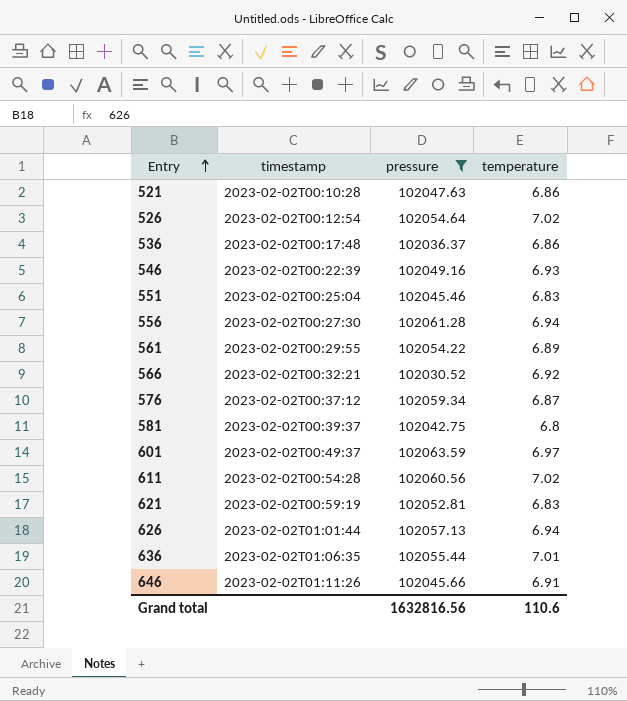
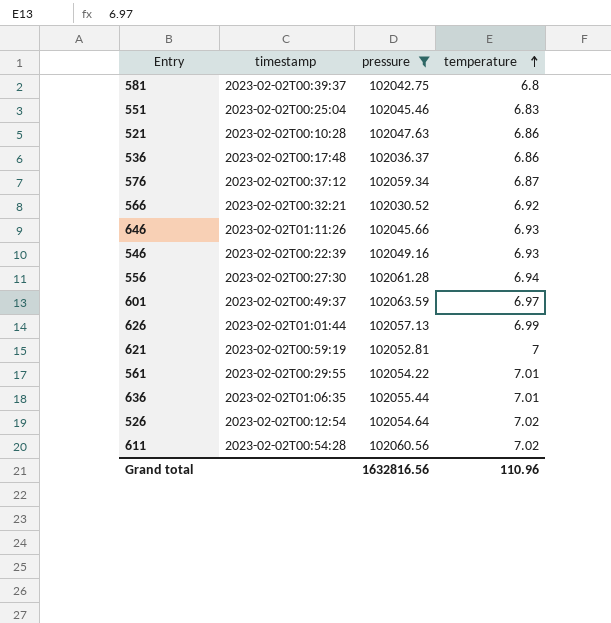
row order: Entry ascending -> temperature ascending
646 | temperature: 6.91 -> 6.93
626 | temperature: 6.94 -> 6.99
621 | temperature: 6.83 -> 7
561 | temperature: 6.89 -> 7.01
Grand total | temperature: 110.6 -> 110.96

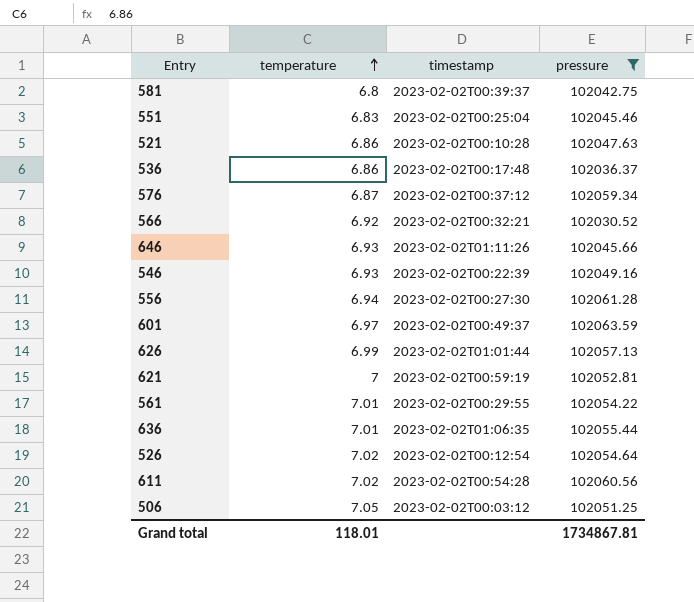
column temperature | position: 4 -> 2
row 506: none -> 7.05 | 2023-02-02T00:03:12 | 102051.25
Grand total | temperature: 110.96 -> 118.01
Grand total | pressure: 1632816.56 -> 1734867.81

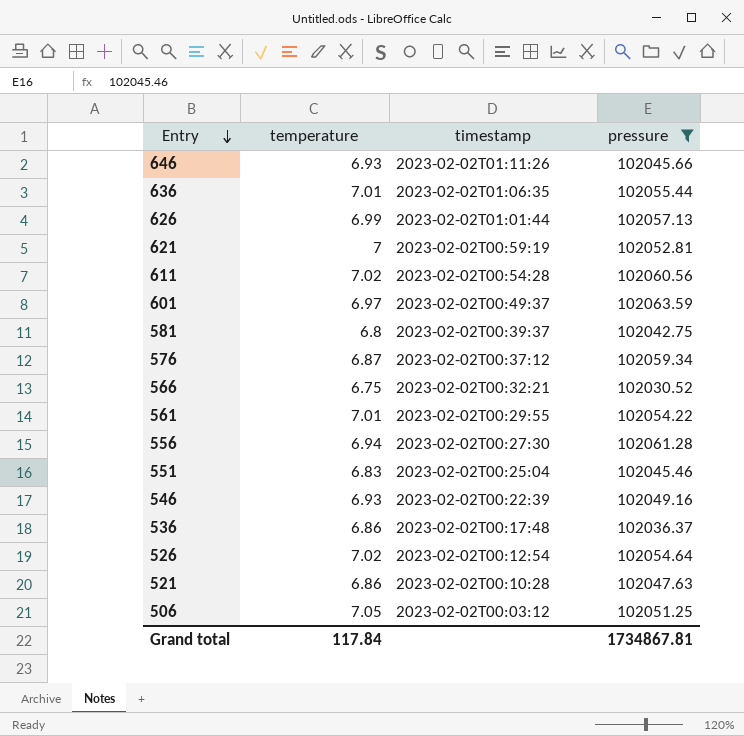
row order: temperature ascending -> Entry descending
566 | temperature: 6.92 -> 6.75
Grand total | temperature: 118.01 -> 117.84

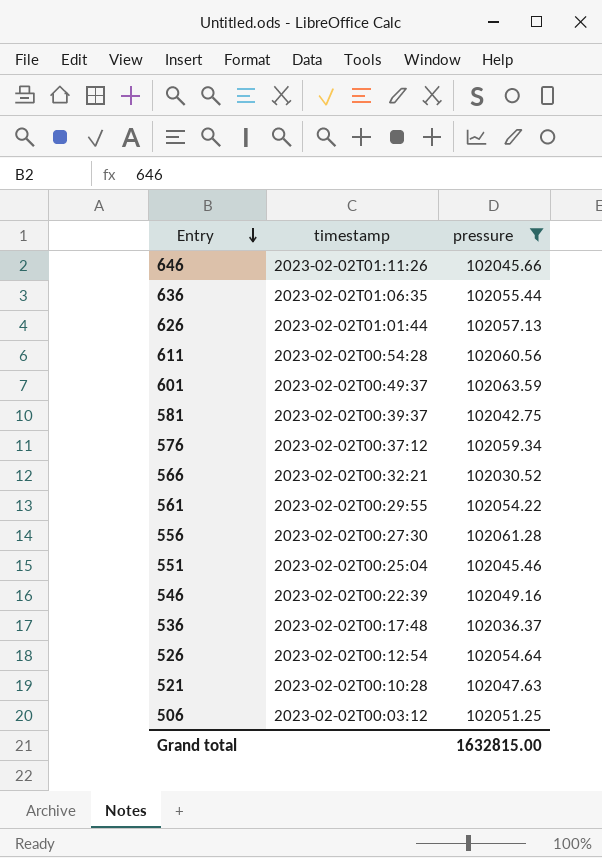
column temperature | position: 2 -> none
row 621: 7 | 2023-02-02T00:59:19 | 102052.81 -> none
Grand total | pressure: 1734867.81 -> 1632815.00

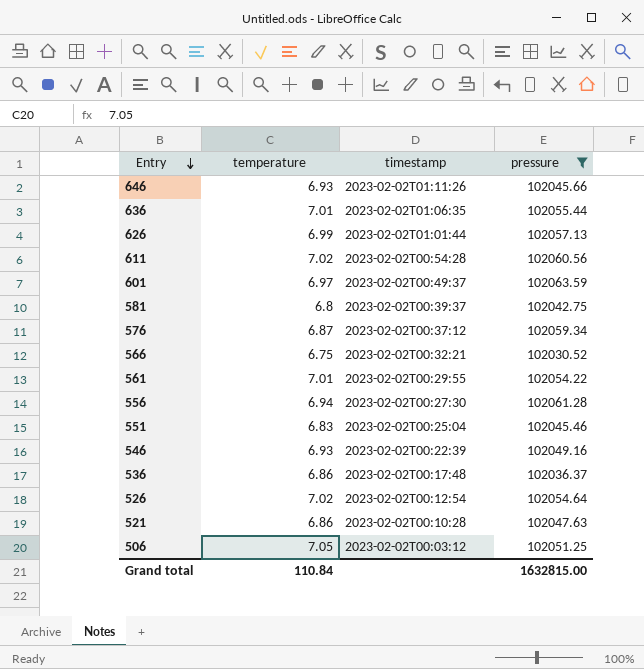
column temperature | position: none -> 2

